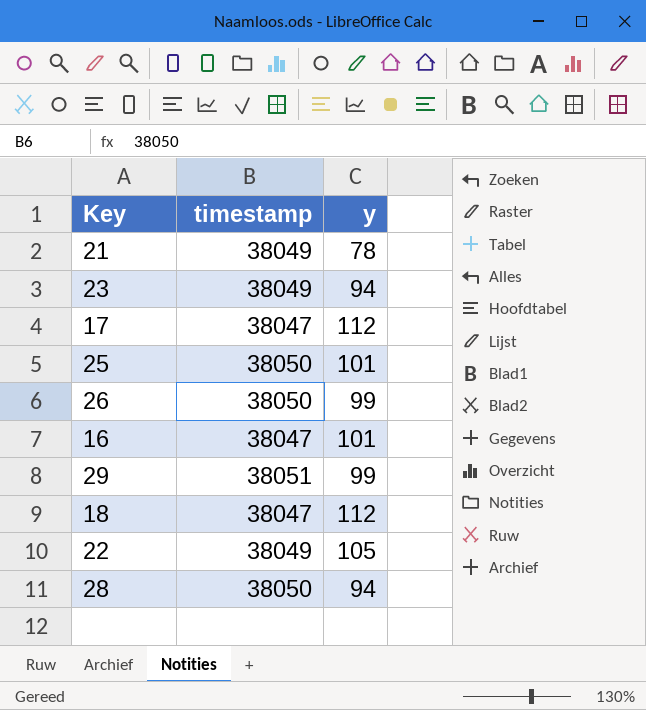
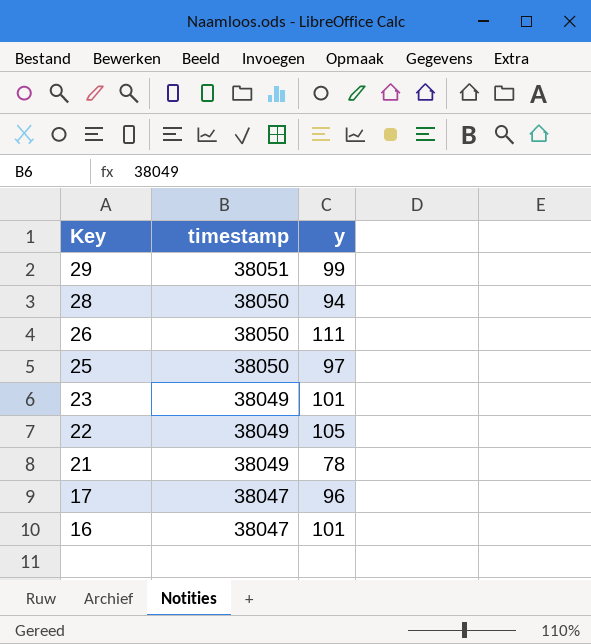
row order: none -> Key descending
row 18: 38047 | 112 -> none
26 | y: 99 -> 111
25 | y: 101 -> 97
23 | y: 94 -> 101
17 | y: 112 -> 96

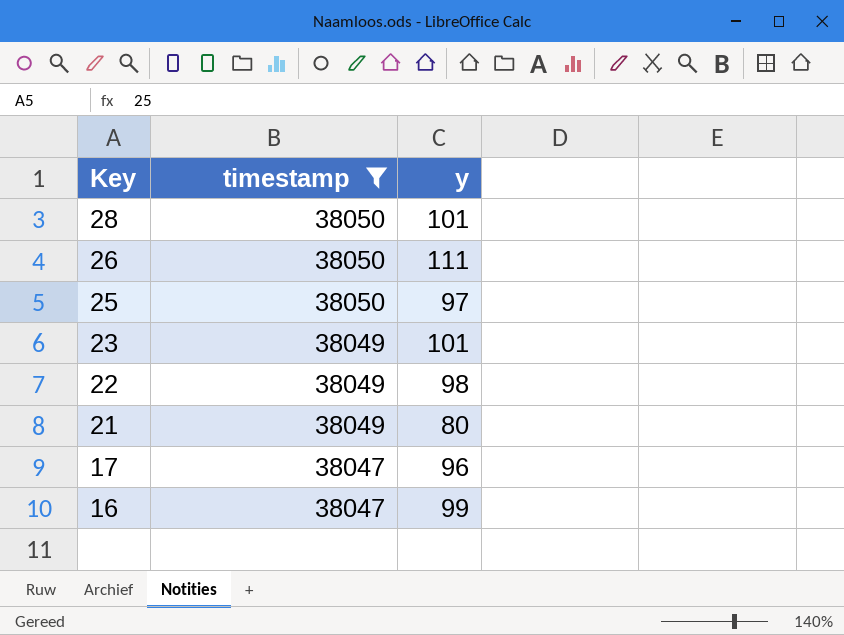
filter: none -> timestamp != 38051
28 | y: 94 -> 101
22 | y: 105 -> 98
21 | y: 78 -> 80
16 | y: 101 -> 99

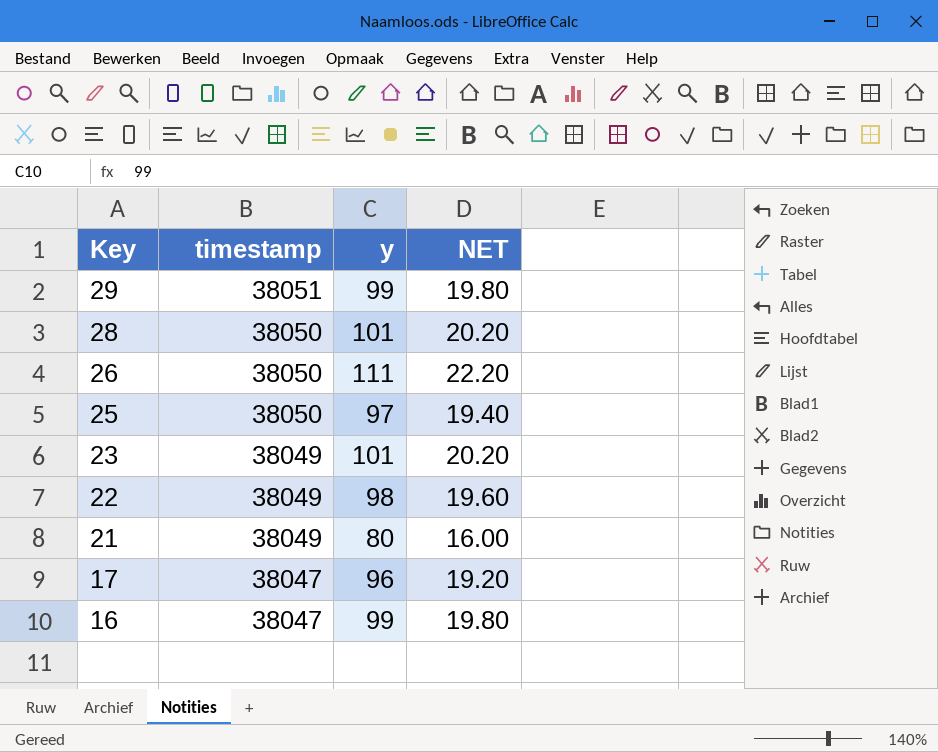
filter: timestamp != 38051 -> none
column NET | formula: none -> [y] * 0.2

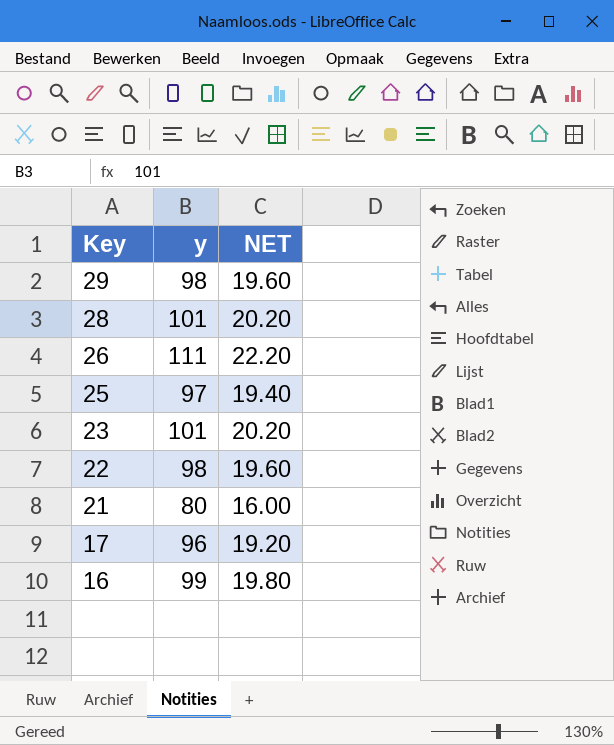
column timestamp | position: 2 -> none
29 | y: 99 -> 98
29 | NET: 19.80 -> 19.60

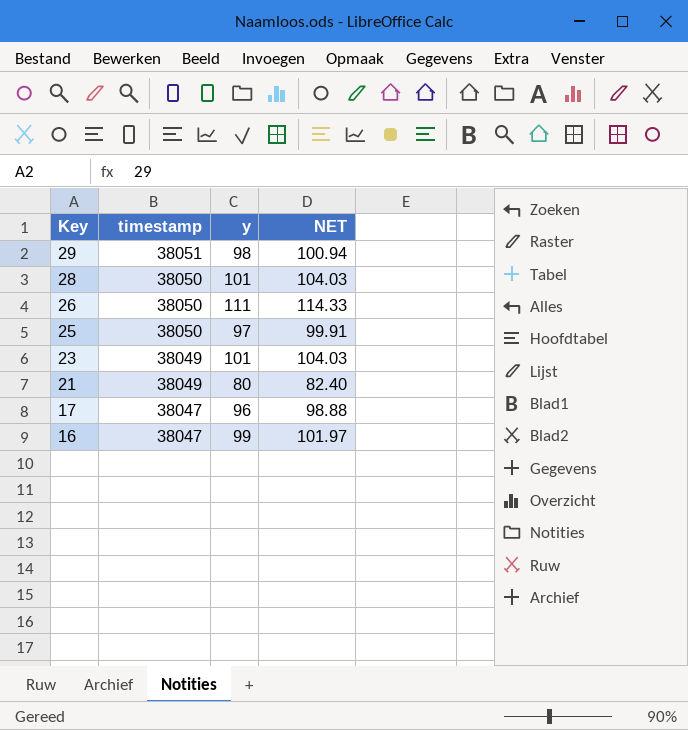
column timestamp | position: none -> 2
column NET | formula: [y] * 0.2 -> [y] * 1.03
row 22: 98 | 19.60 -> none

